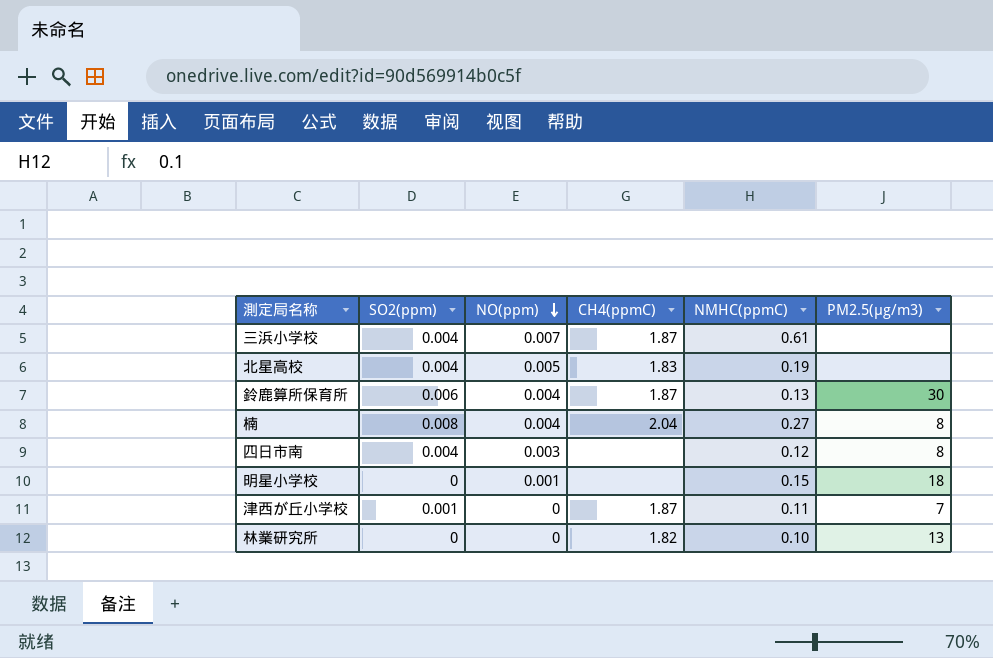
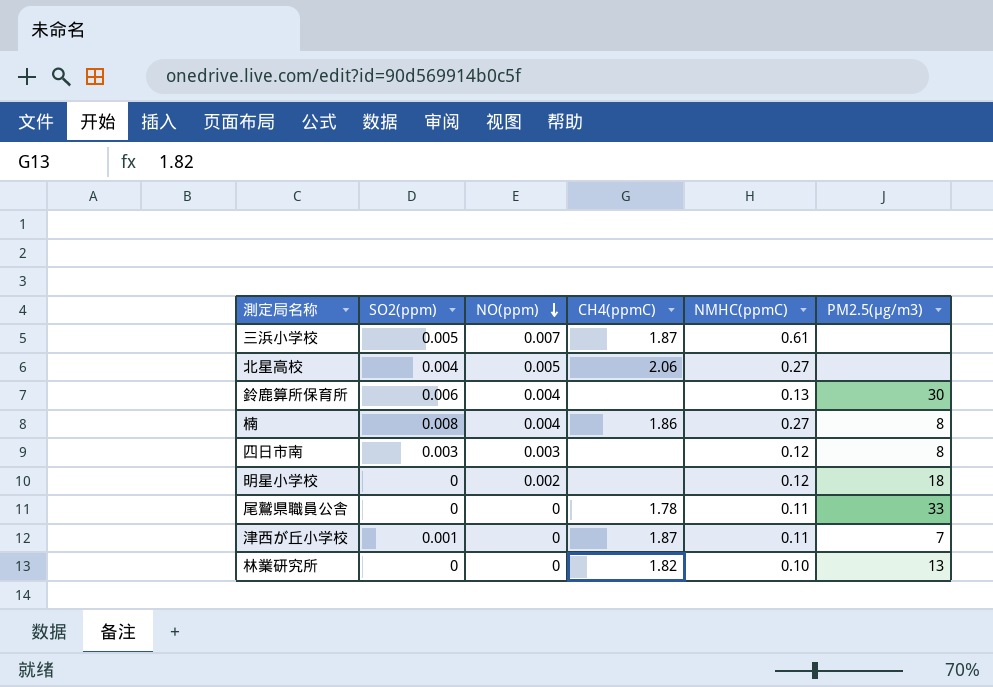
三浜小学校 | SO2(ppm): 0.004 -> 0.005
北星高校 | CH4(ppmC): 1.83 -> 2.06
北星高校 | NMHC(ppmC): 0.19 -> 0.27
鈴鹿算所保育所 | CH4(ppmC): 1.87 -> none
楠 | CH4(ppmC): 2.04 -> 1.86
四日市南 | SO2(ppm): 0.004 -> 0.003
明星小学校 | NO(ppm): 0.001 -> 0.002
明星小学校 | NMHC(ppmC): 0.15 -> 0.12
row 尾鷲県職員公舎: none -> 0 | 0 | 1.78 | 0.11 | 33

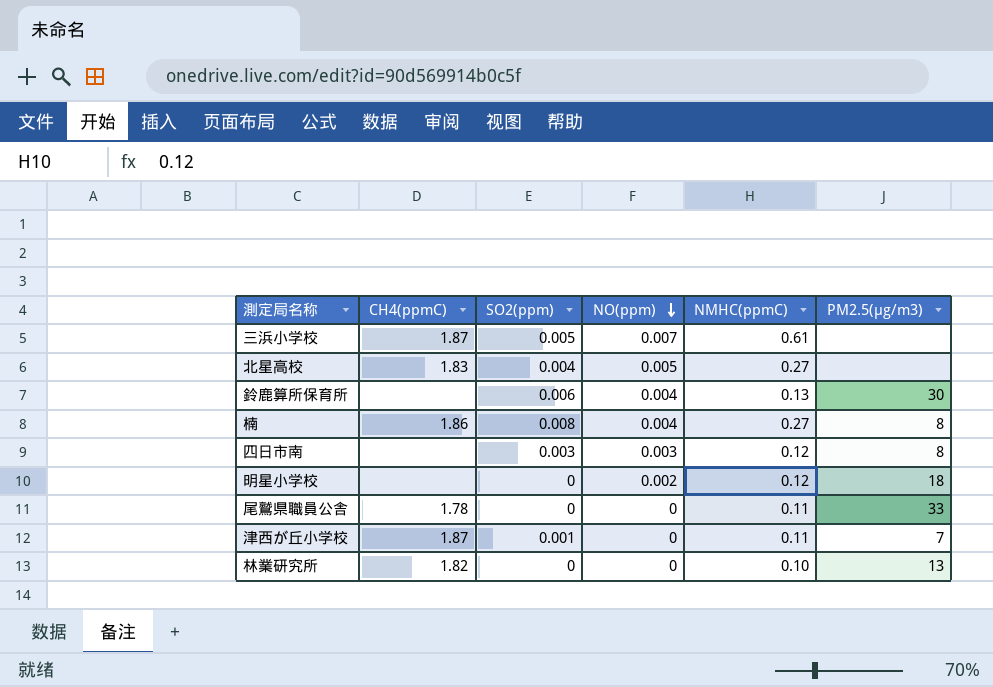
column CH4(ppmC) | position: 4 -> 2
北星高校 | CH4(ppmC): 2.06 -> 1.83

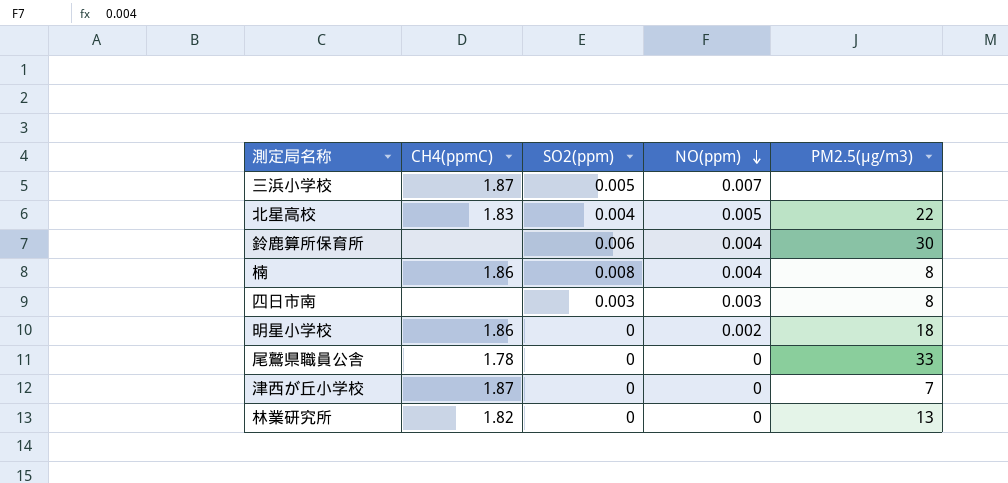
column NMHC(ppmC) | position: 5 -> none
北星高校 | PM2.5(μg/m3): none -> 22
明星小学校 | CH4(ppmC): none -> 1.86
津西が丘小学校 | SO2(ppm): 0.001 -> 0

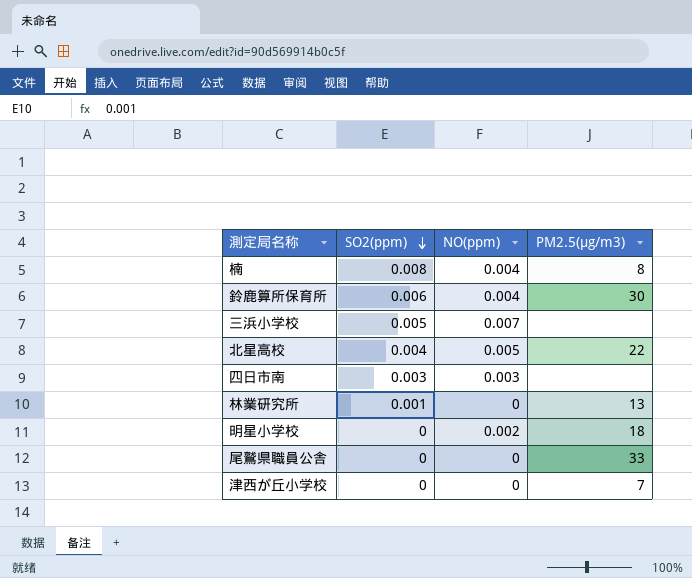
row order: NO(ppm) descending -> SO2(ppm) descending
column CH4(ppmC) | position: 2 -> none
四日市南 | PM2.5(μg/m3): 8 -> none
林業研究所 | SO2(ppm): 0 -> 0.001

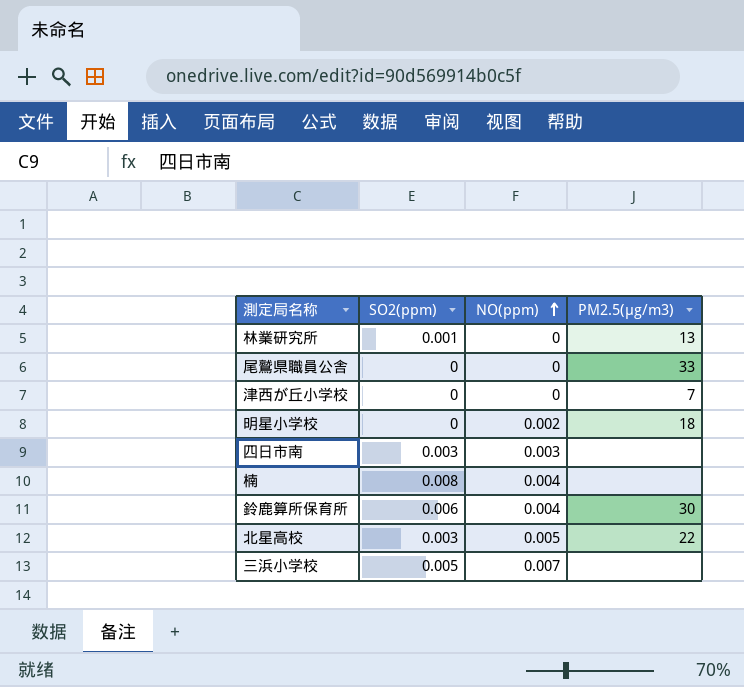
row order: SO2(ppm) descending -> NO(ppm) ascending
楠 | PM2.5(μg/m3): 8 -> none
北星高校 | SO2(ppm): 0.004 -> 0.003

